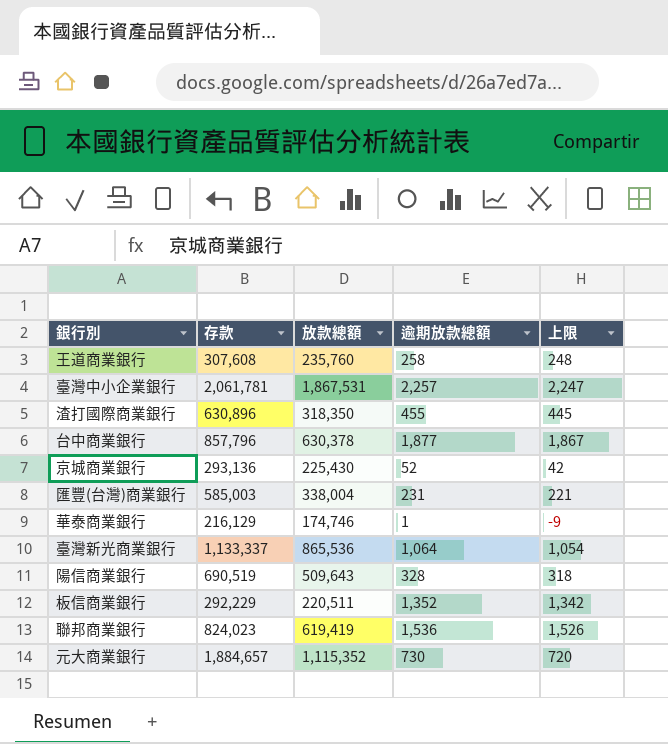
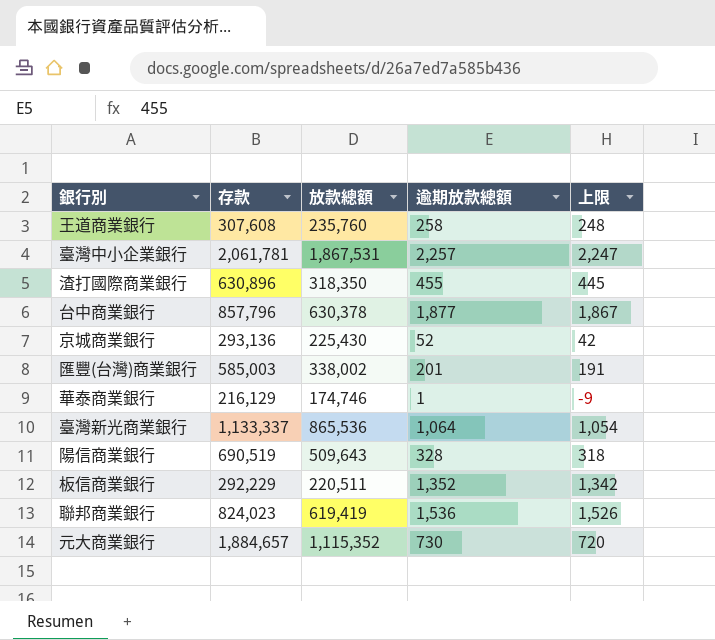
匯豐(台灣)商業銀行 | 放款總額: 338,004 -> 338,002
匯豐(台灣)商業銀行 | 逾期放款總額: 231 -> 201
匯豐(台灣)商業銀行 | 上限: 221 -> 191

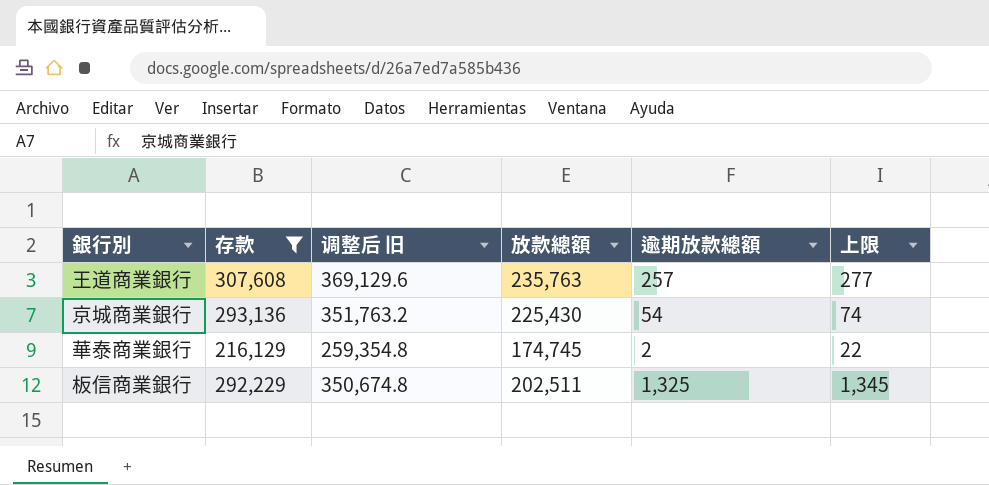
filter: none -> 存款 <= 307,608
column 调整后 旧 | formula: none -> [存款] * 1.2
column 上限 | formula: [逾期放款總額] - 10 -> [逾期放款總額] + 20
王道商業銀行 | 放款總額: 235,760 -> 235,763
王道商業銀行 | 逾期放款總額: 258 -> 257
京城商業銀行 | 逾期放款總額: 52 -> 54
華泰商業銀行 | 放款總額: 174,746 -> 174,745
華泰商業銀行 | 逾期放款總額: 1 -> 2
板信商業銀行 | 放款總額: 220,511 -> 202,511
板信商業銀行 | 逾期放款總額: 1,352 -> 1,325

